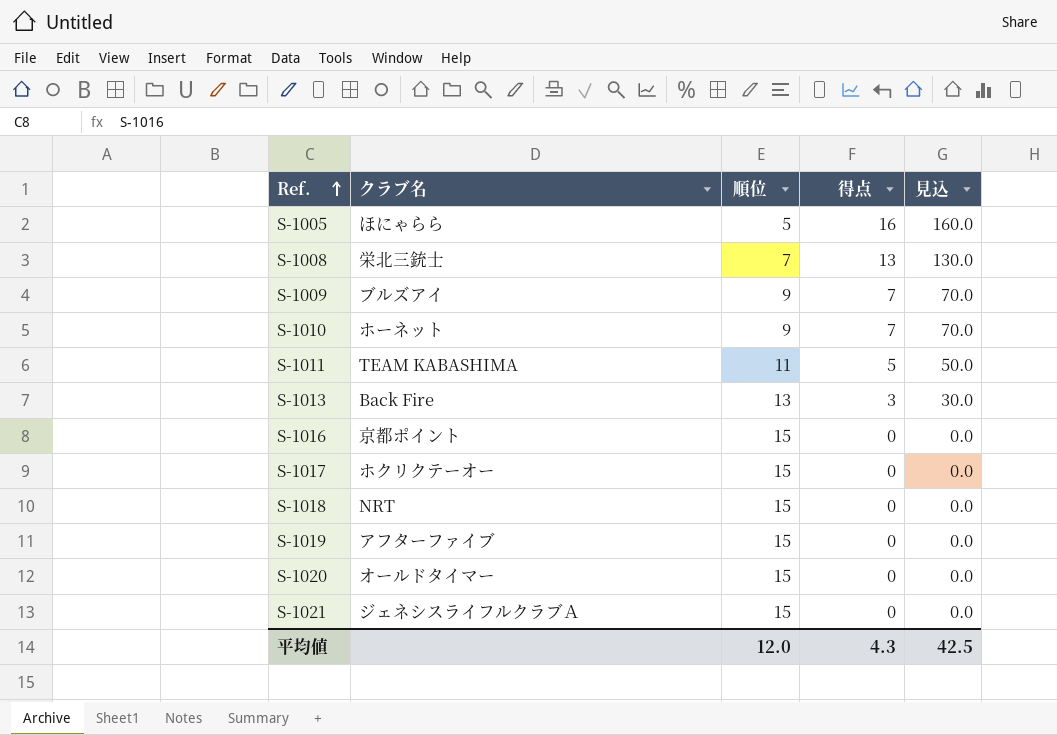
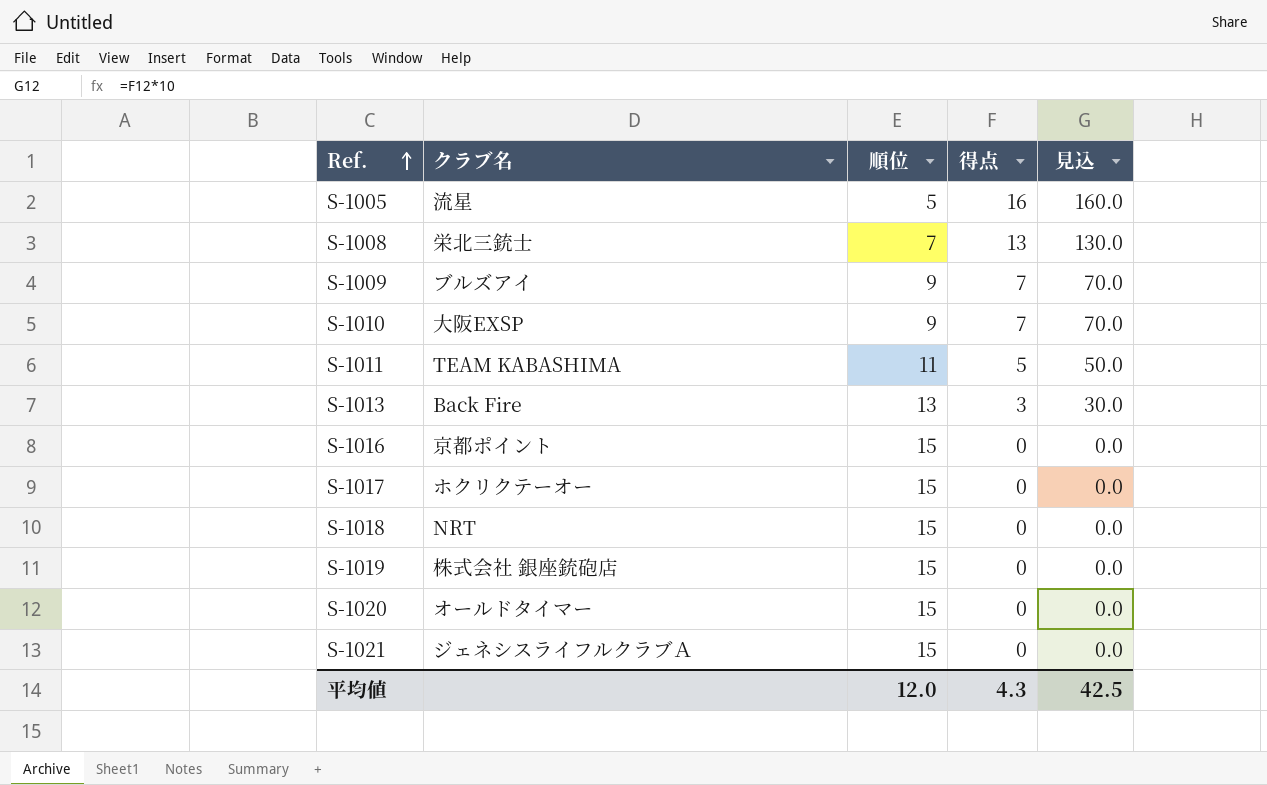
S-1005 | クラブ名: ほにゃらら -> 流星
S-1010 | クラブ名: ホーネット -> 大阪EXSP
S-1019 | クラブ名: アフターファイブ -> 株式会社 銀座銃砲店

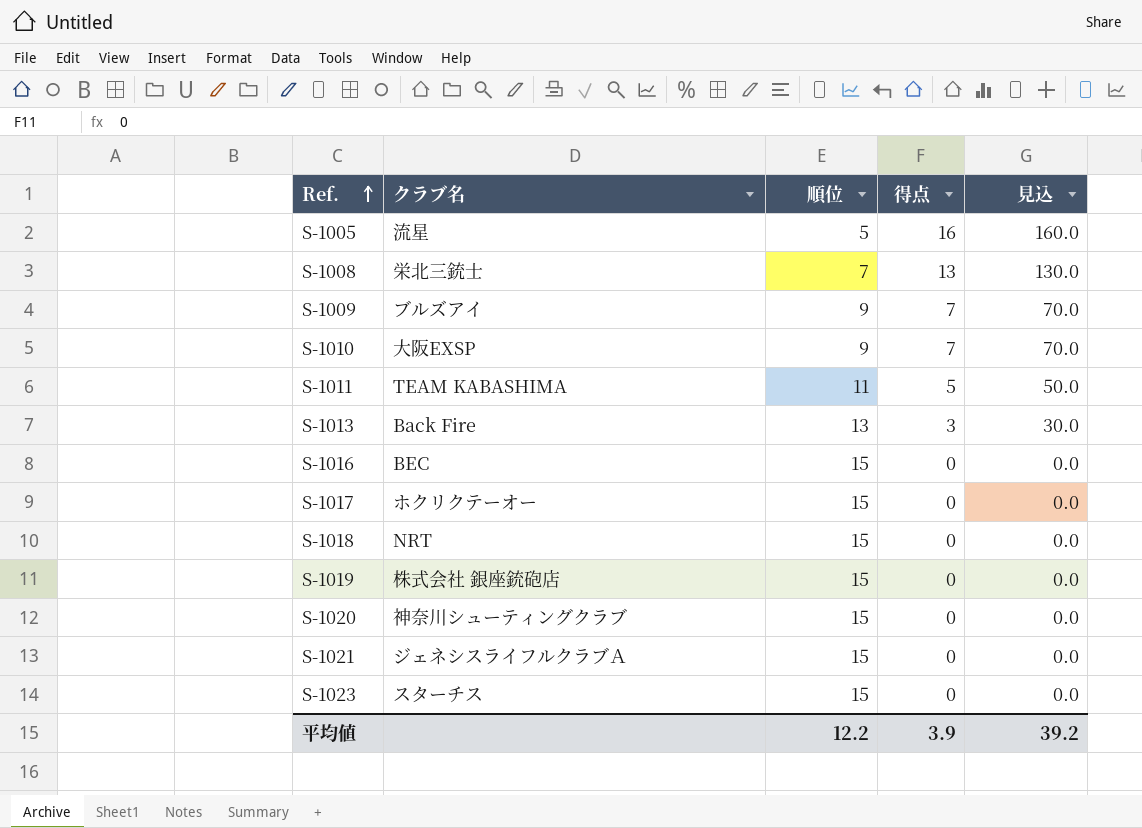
S-1016 | クラブ名: 京都ポイント -> BEC
S-1020 | クラブ名: オールドタイマー -> 神奈川シューティングクラブ
row S-1023: none -> スターチス | 15 | 0 | 0.0
平均値 | 順位: 12.0 -> 12.2
平均値 | 得点: 4.3 -> 3.9
平均値 | 見込: 42.5 -> 39.2

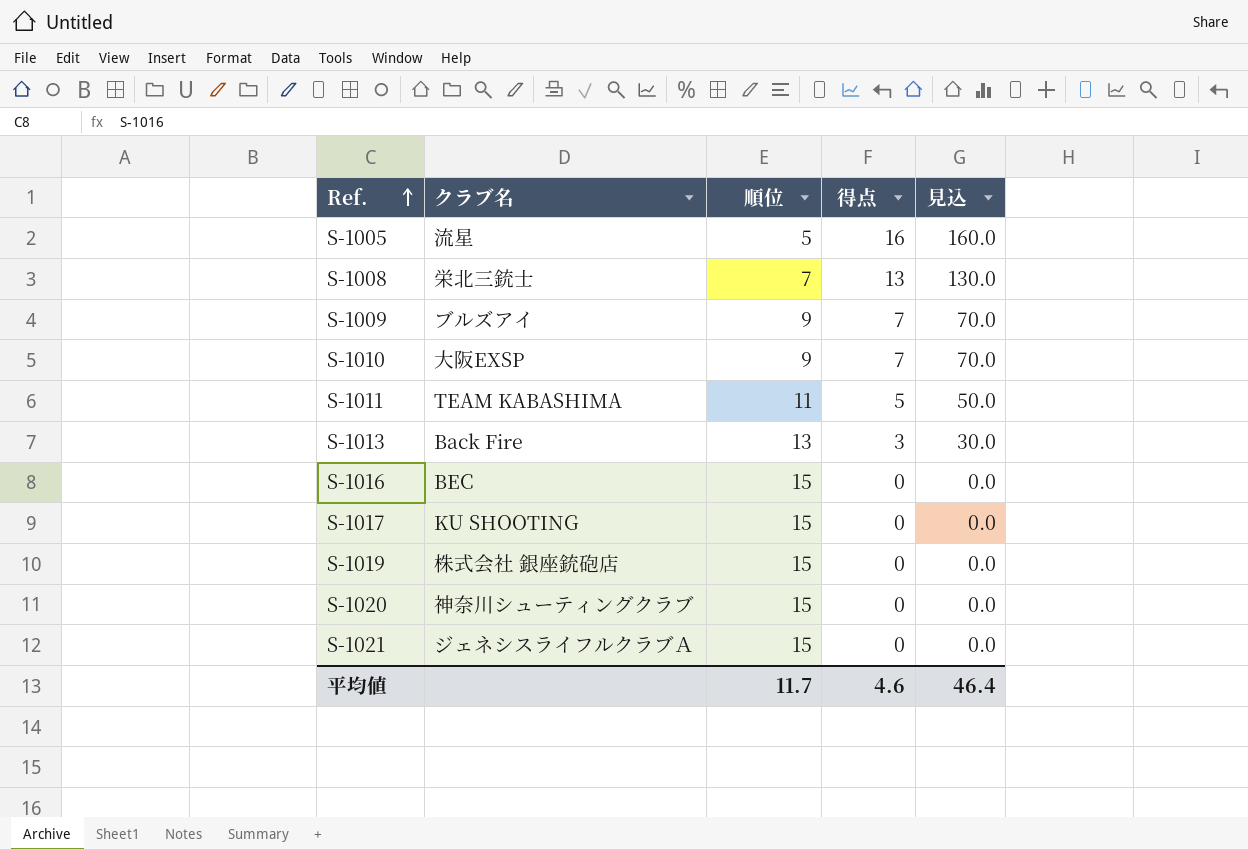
row S-1018: NRT | 15 | 0 | 0.0 -> none
row S-1023: スターチス | 15 | 0 | 0.0 -> none
S-1017 | クラブ名: ホクリクテーオー -> KU SHOOTING
平均値 | 順位: 12.2 -> 11.7
平均値 | 得点: 3.9 -> 4.6
平均値 | 見込: 39.2 -> 46.4

